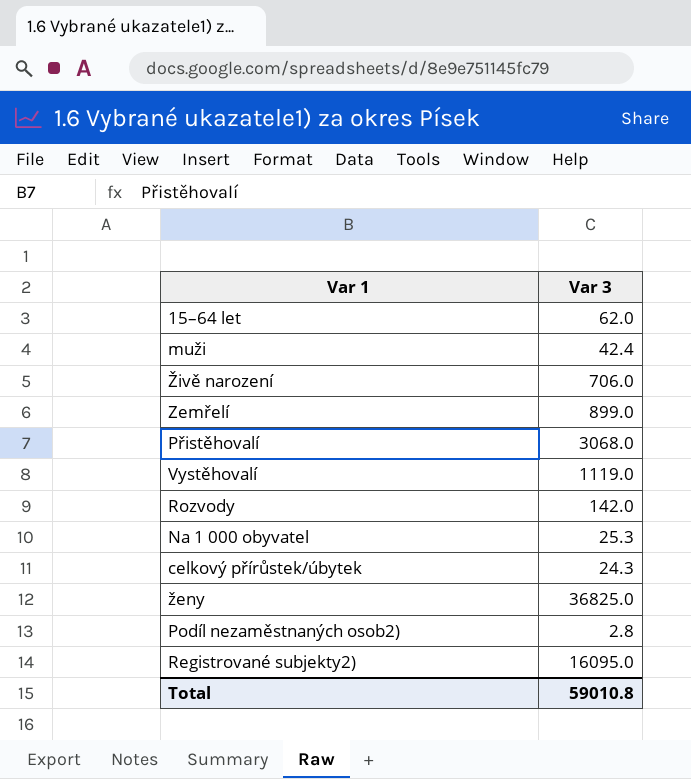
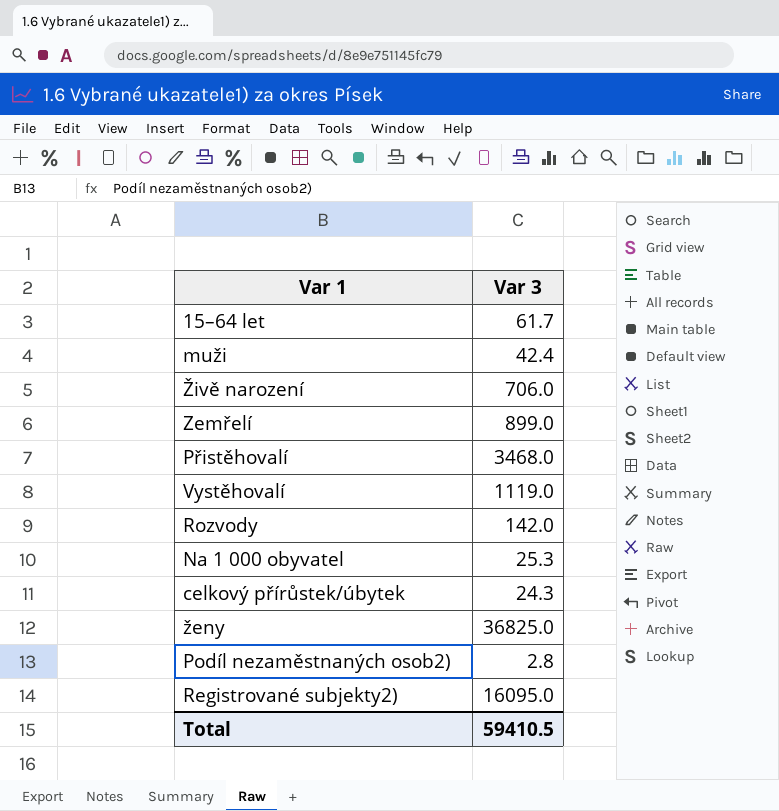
15–64 let | Var 3: 62.0 -> 61.7
Přistěhovalí | Var 3: 3068.0 -> 3468.0
Total | Var 3: 59010.8 -> 59410.5

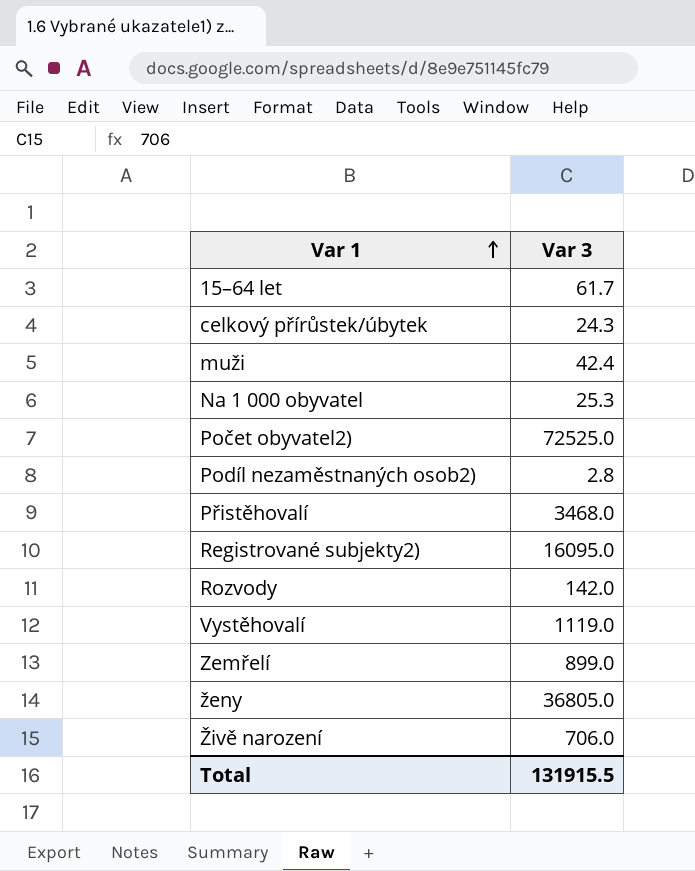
row order: none -> Var 1 ascending
row Počet obyvatel2): none -> 72525.0
ženy | Var 3: 36825.0 -> 36805.0
Total | Var 3: 59410.5 -> 131915.5

